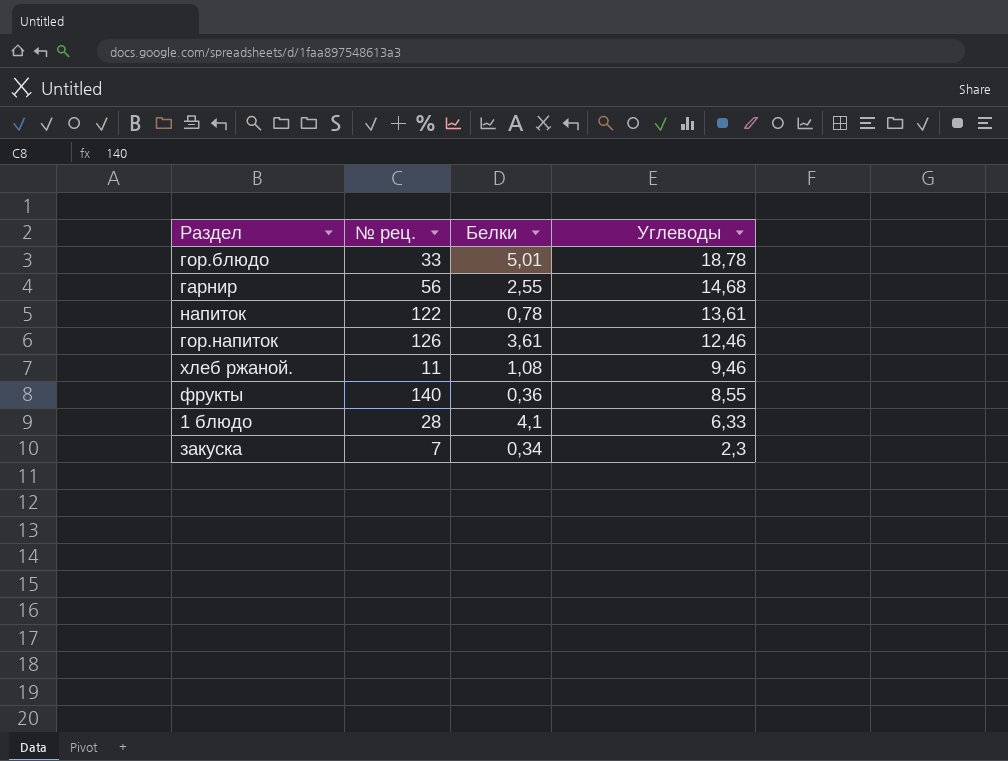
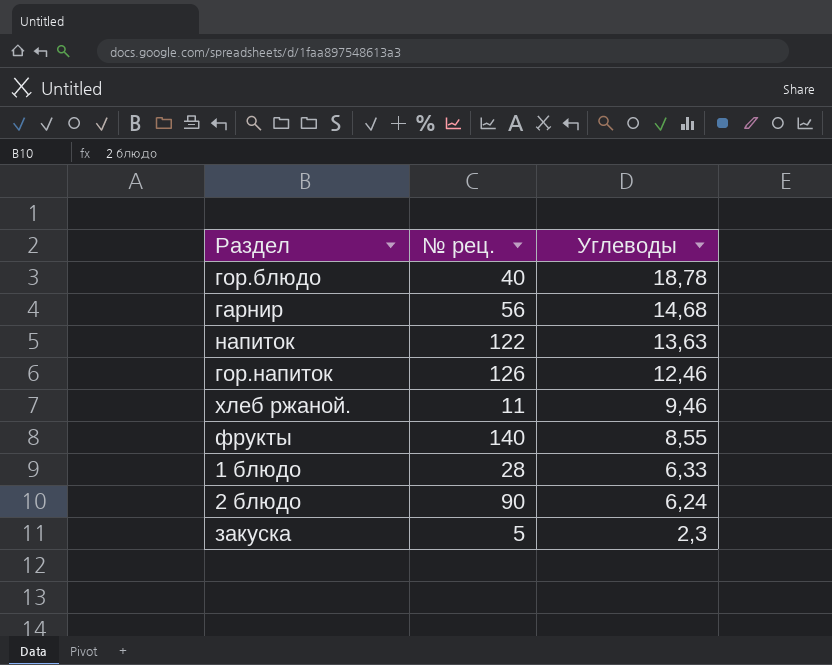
column Белки | position: 3 -> none
гор.блюдо | № рец.: 33 -> 40
напиток | Углеводы: 13,61 -> 13,63
row 2 блюдо: none -> 90 | 6,24
закуска | № рец.: 7 -> 5

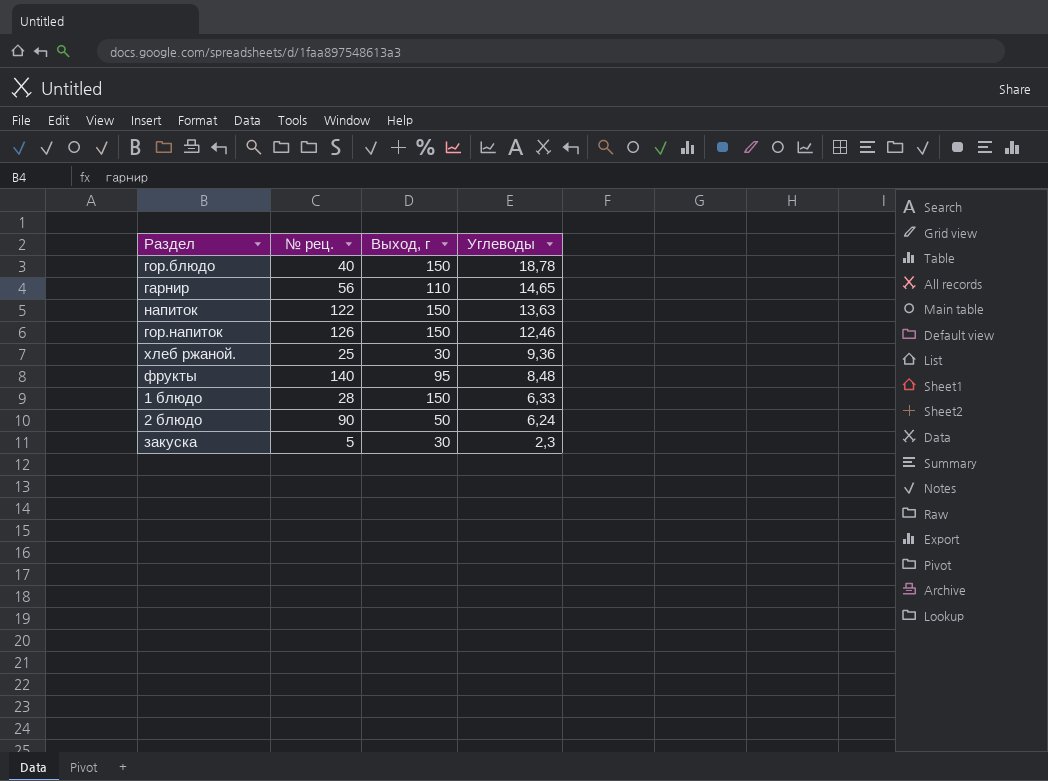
column Выход, г | position: none -> 3
гарнир | Углеводы: 14,68 -> 14,65
хлеб ржаной. | № рец.: 11 -> 25
хлеб ржаной. | Углеводы: 9,46 -> 9,36
фрукты | Углеводы: 8,55 -> 8,48

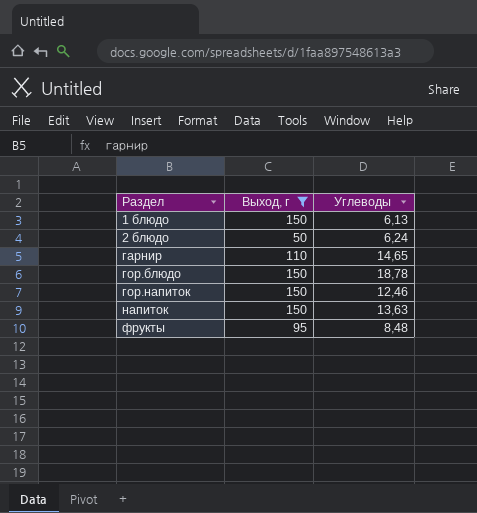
filter: none -> Выход, г != 30
row order: Углеводы descending -> Раздел ascending
column № рец. | position: 2 -> none
1 блюдо | Углеводы: 6,33 -> 6,13

